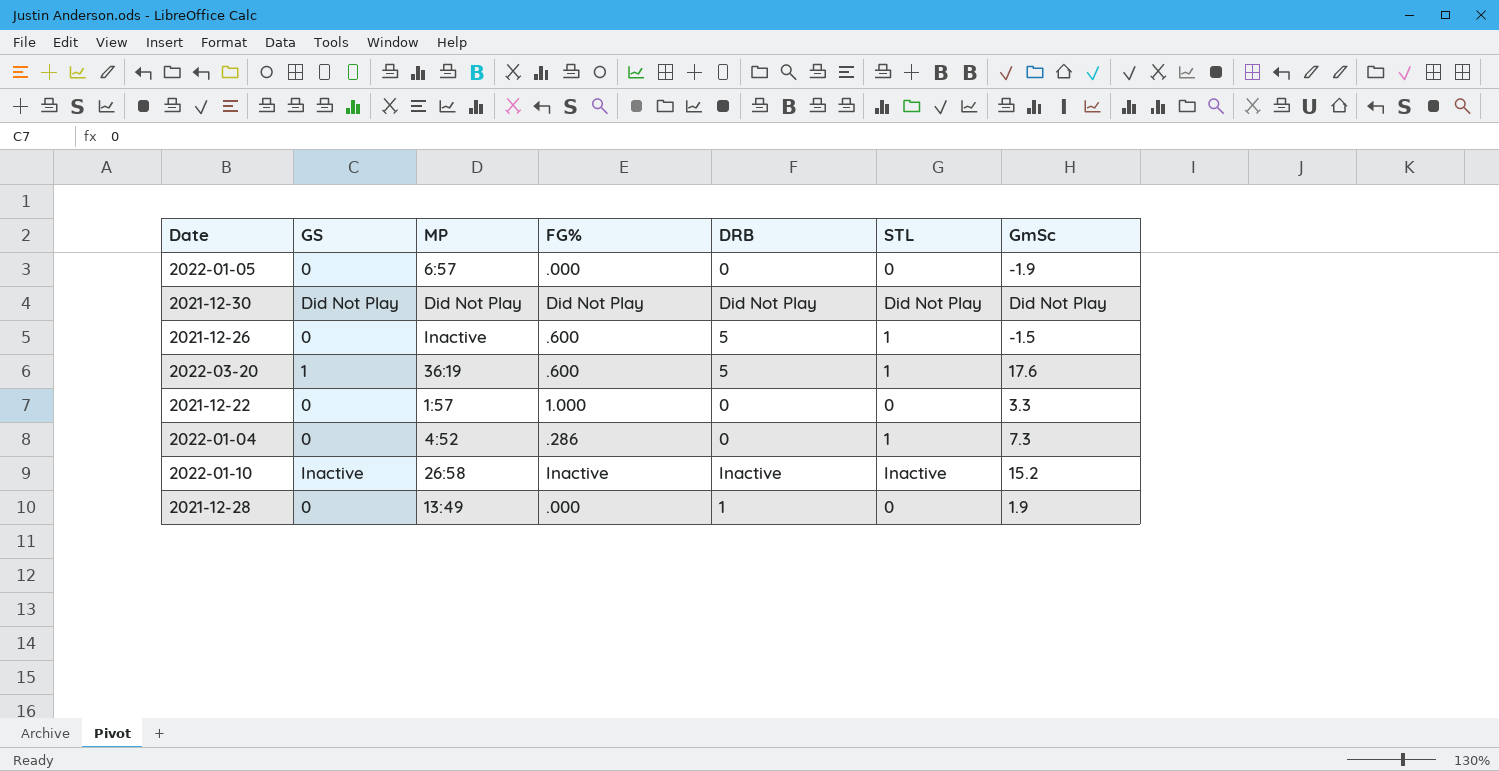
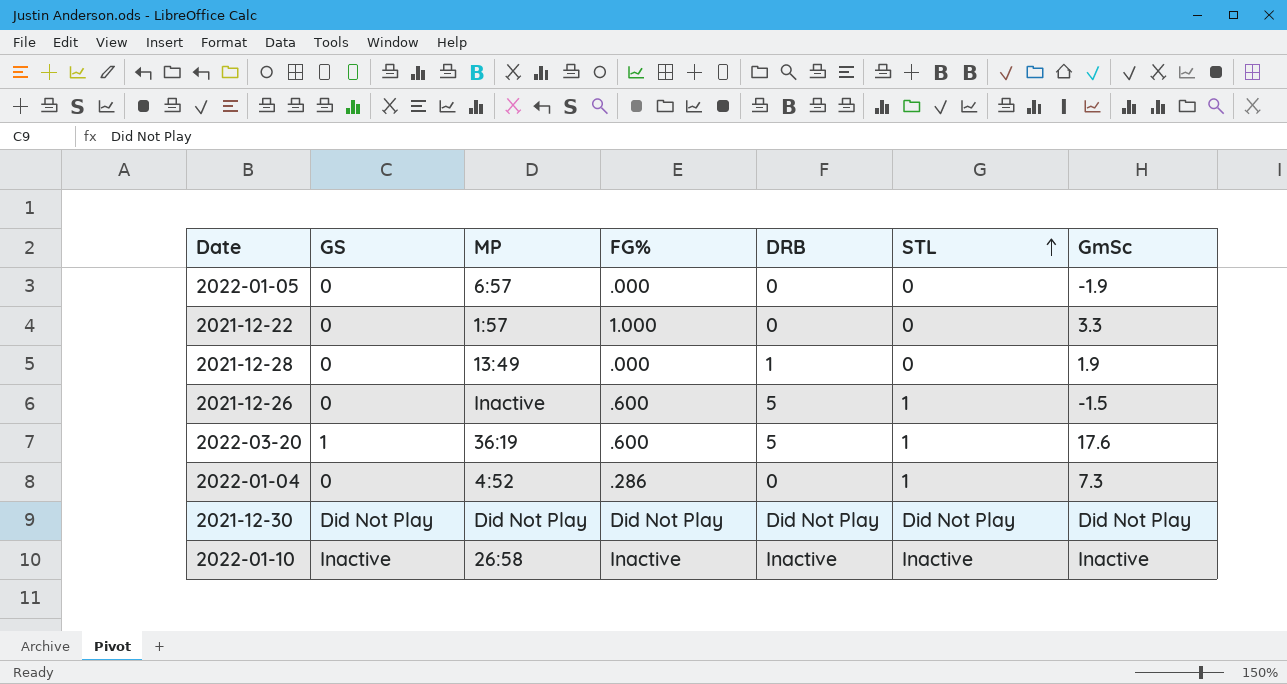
row order: none -> STL ascending
2022-01-10 | GmSc: 15.2 -> Inactive

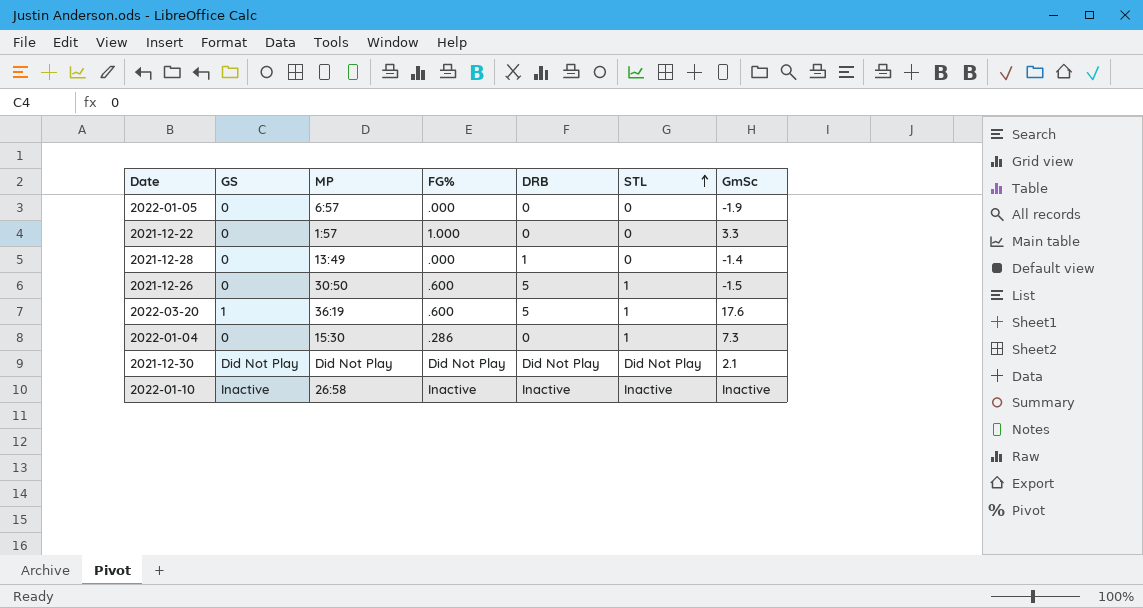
2021-12-28 | GmSc: 1.9 -> -1.4
2021-12-26 | MP: Inactive -> 30:50
2022-01-04 | MP: 4:52 -> 15:30
2021-12-30 | GmSc: Did Not Play -> 2.1

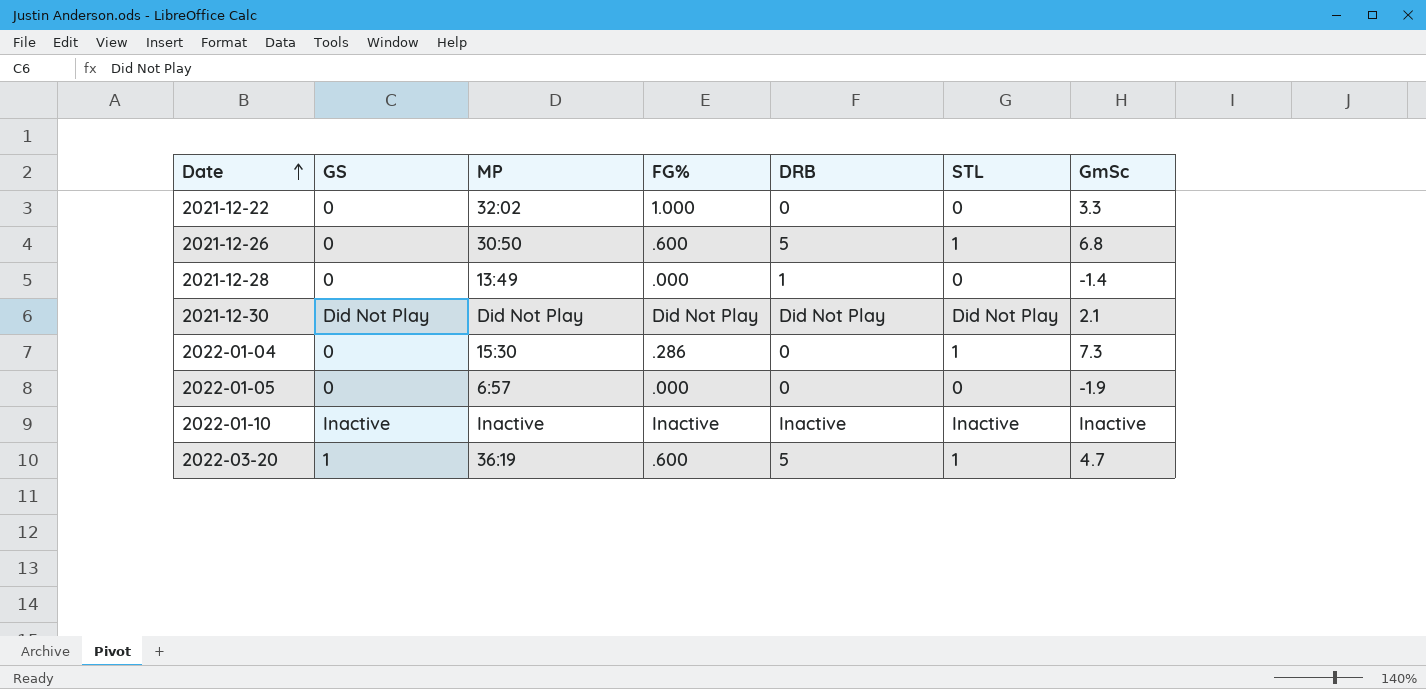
row order: STL ascending -> Date ascending
2021-12-22 | MP: 1:57 -> 32:02
2021-12-26 | GmSc: -1.5 -> 6.8
2022-01-10 | MP: 26:58 -> Inactive
2022-03-20 | GmSc: 17.6 -> 4.7

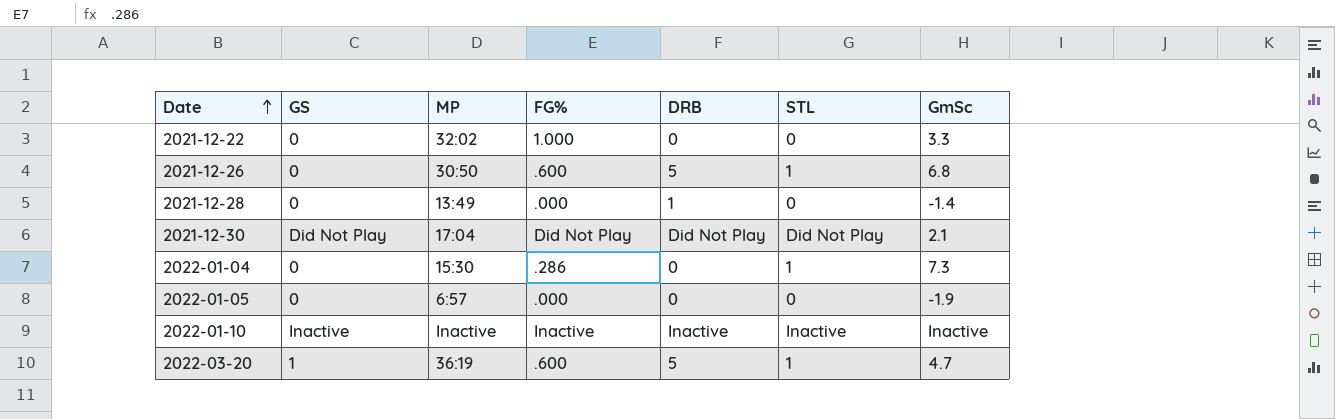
2021-12-30 | MP: Did Not Play -> 17:04

